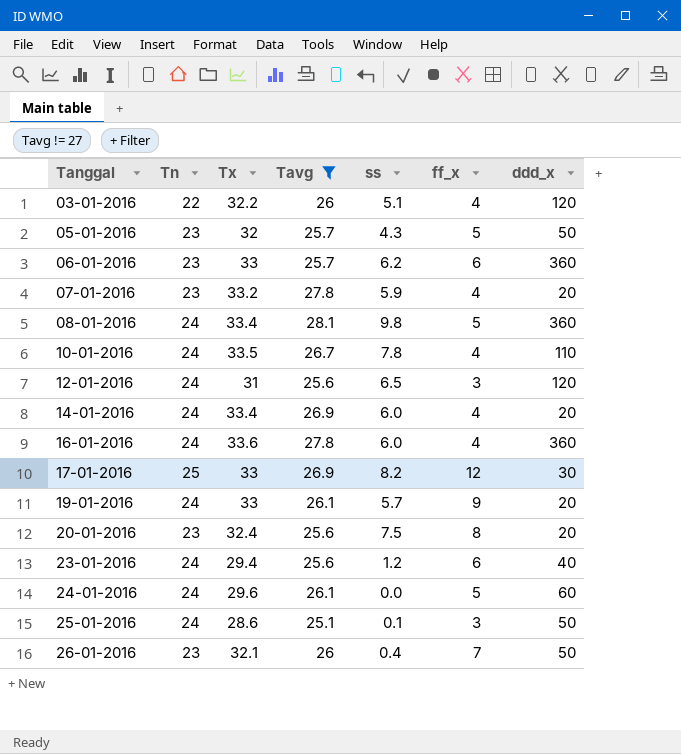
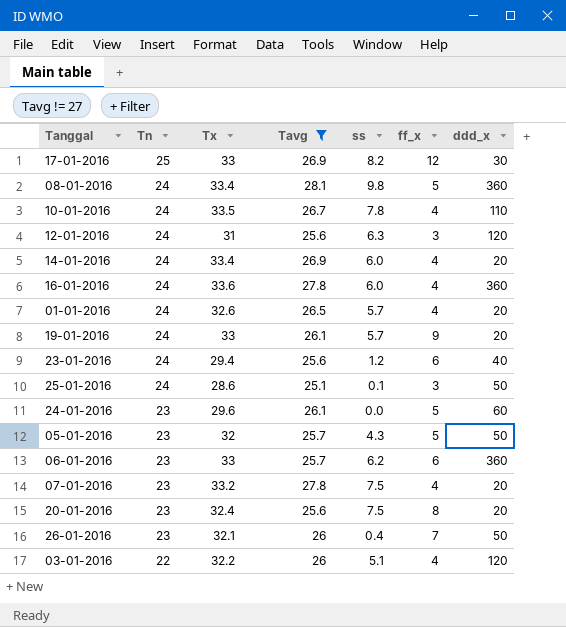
row order: Tanggal ascending -> Tn descending
12-01-2016 | ss: 6.5 -> 6.3
row 01-01-2016: none -> 24 | 32.6 | 26.5 | 5.7 | 4 | 20
24-01-2016 | Tn: 24 -> 23
07-01-2016 | ss: 5.9 -> 7.5

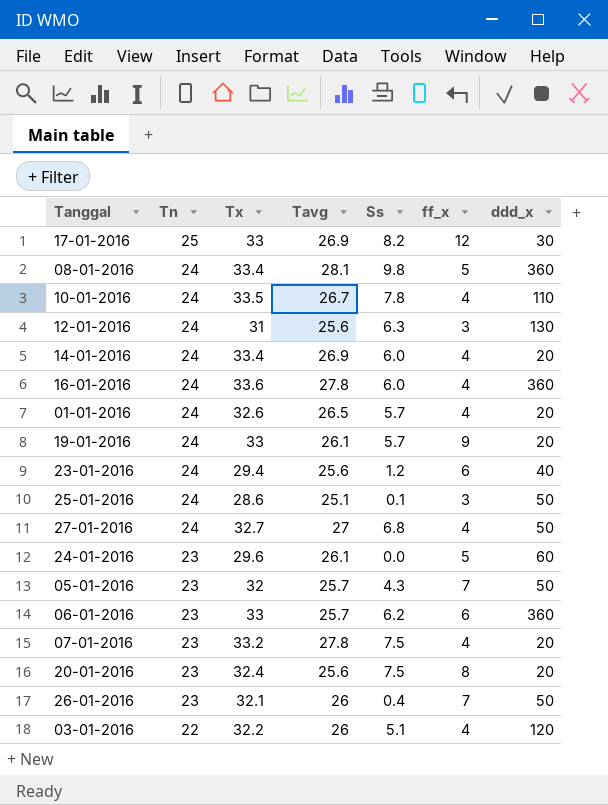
filter: Tavg != 27 -> none
column name: ss -> Ss
12-01-2016 | ddd_x: 120 -> 130
05-01-2016 | ff_x: 5 -> 7

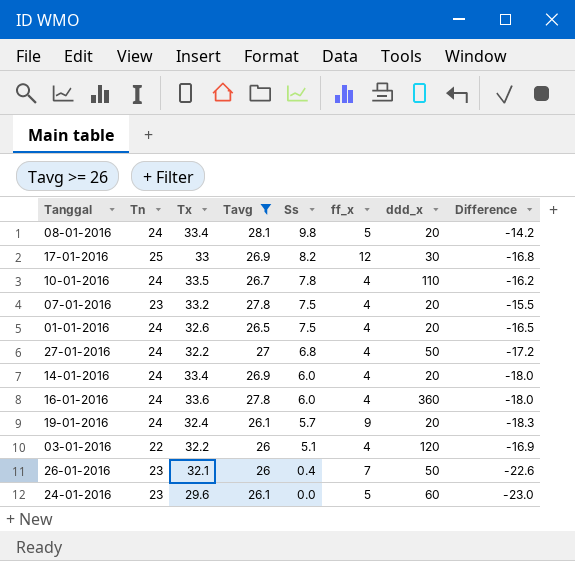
filter: none -> Tavg >= 26
row order: Tn descending -> Ss descending
column Difference | formula: none -> [Ss] - [Tn]
08-01-2016 | ddd_x: 360 -> 20
01-01-2016 | Ss: 5.7 -> 7.5
27-01-2016 | Tx: 32.7 -> 32.2
19-01-2016 | Tx: 33 -> 32.4

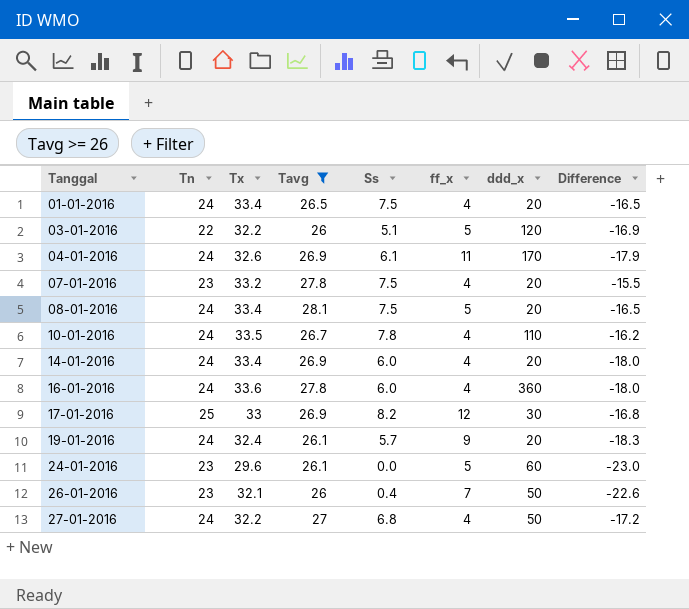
row order: Ss descending -> Tanggal ascending
01-01-2016 | Tx: 32.6 -> 33.4
03-01-2016 | ff_x: 4 -> 5
row 04-01-2016: none -> 24 | 32.6 | 26.9 | 6.1 | 11 | 170 | -17.9
08-01-2016 | Ss: 9.8 -> 7.5
08-01-2016 | Difference: -14.2 -> -16.5

